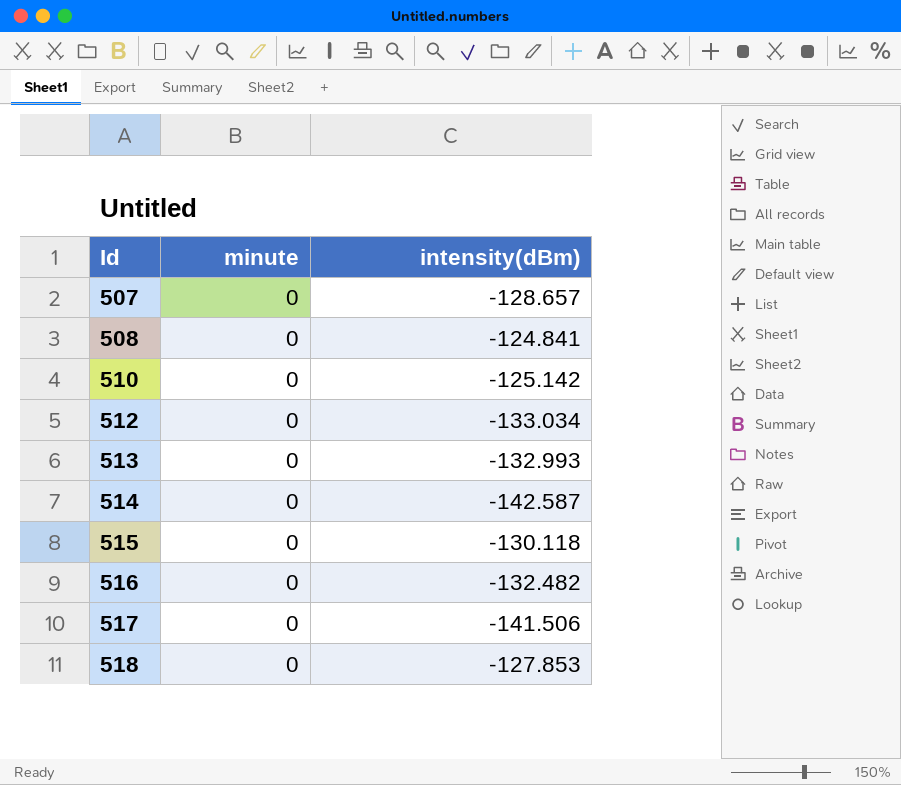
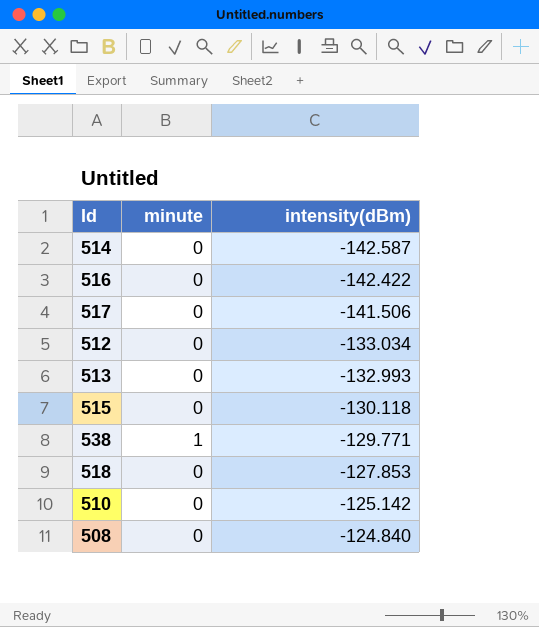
row order: Id ascending -> intensity(dBm) ascending
row 507: 0 | -128.657 -> none
516 | intensity(dBm): -132.482 -> -142.422
row 538: none -> 1 | -129.771
508 | intensity(dBm): -124.841 -> -124.840

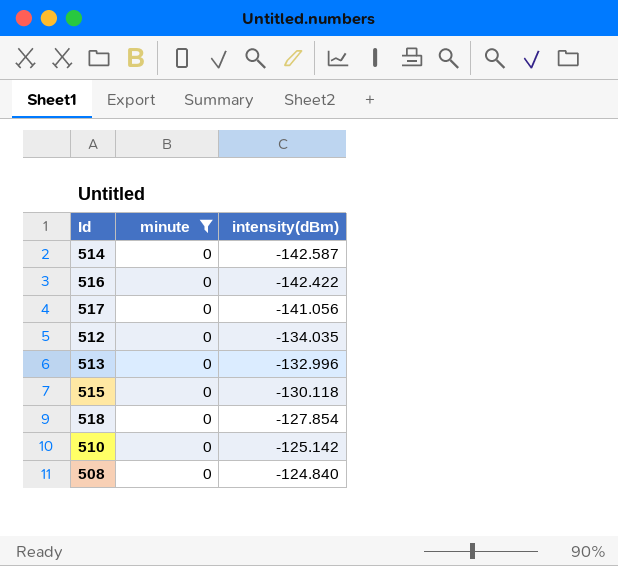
filter: none -> minute = 0
517 | intensity(dBm): -141.506 -> -141.056
512 | intensity(dBm): -133.034 -> -134.035
513 | intensity(dBm): -132.993 -> -132.996
518 | intensity(dBm): -127.853 -> -127.854

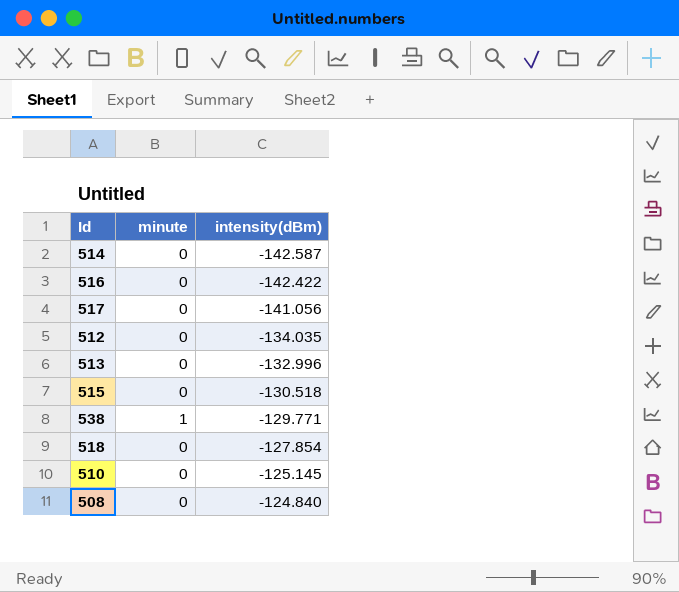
filter: minute = 0 -> none
515 | intensity(dBm): -130.118 -> -130.518
510 | intensity(dBm): -125.142 -> -125.145

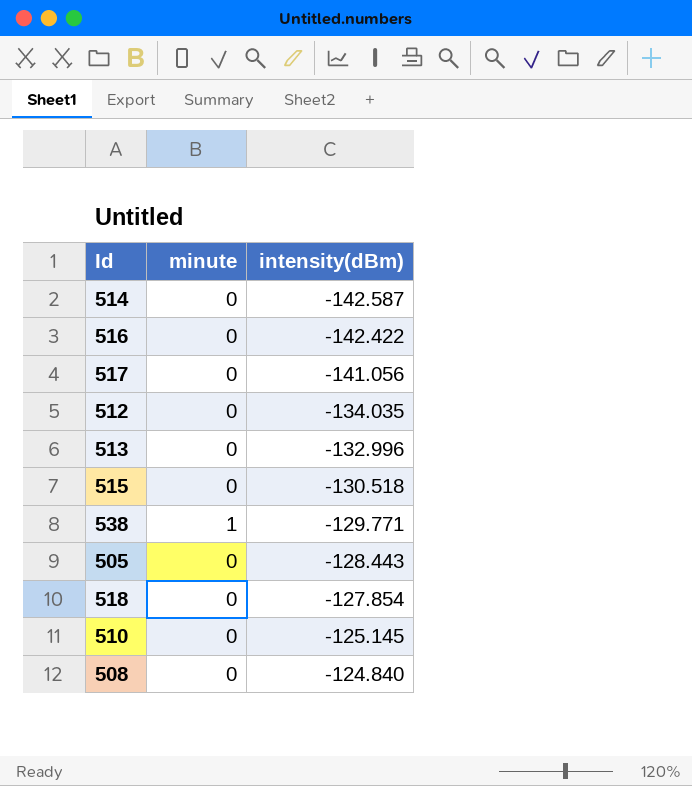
row 505: none -> 0 | -128.443

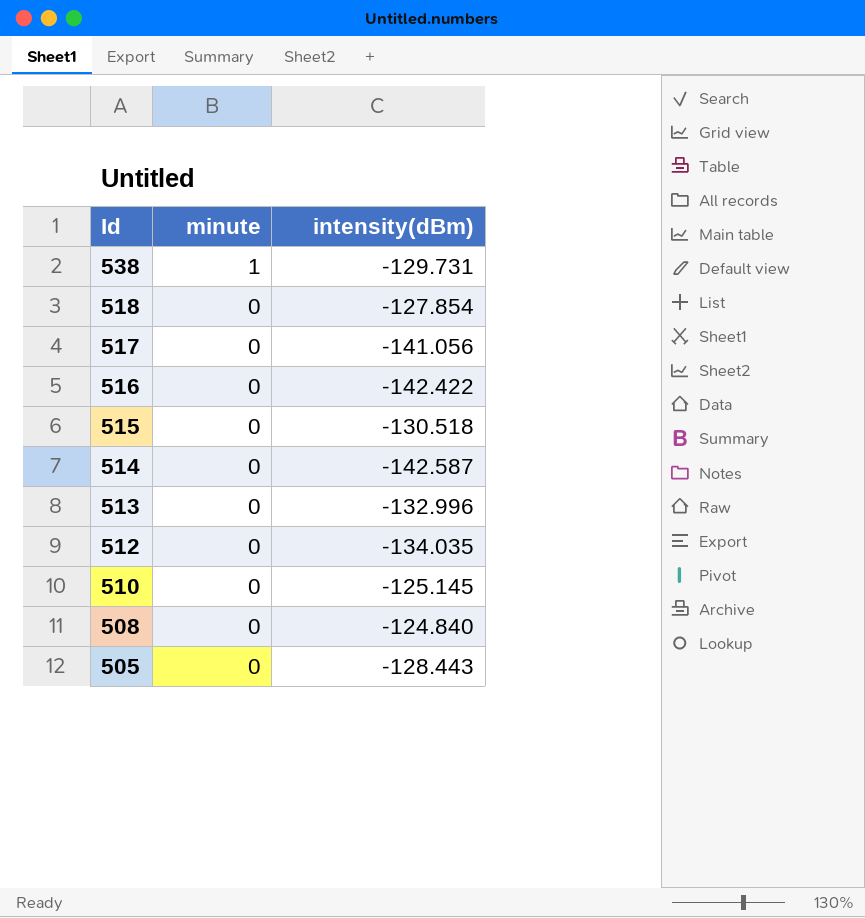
row order: intensity(dBm) ascending -> Id descending
538 | intensity(dBm): -129.771 -> -129.731

